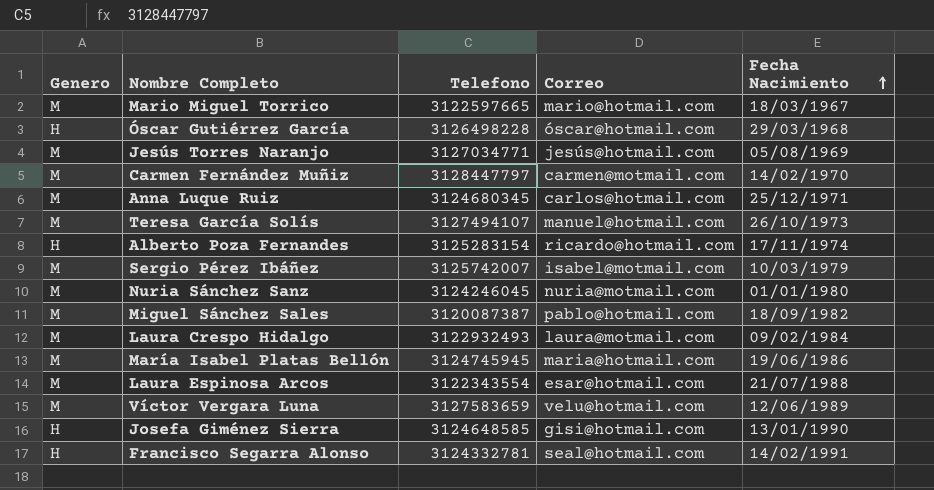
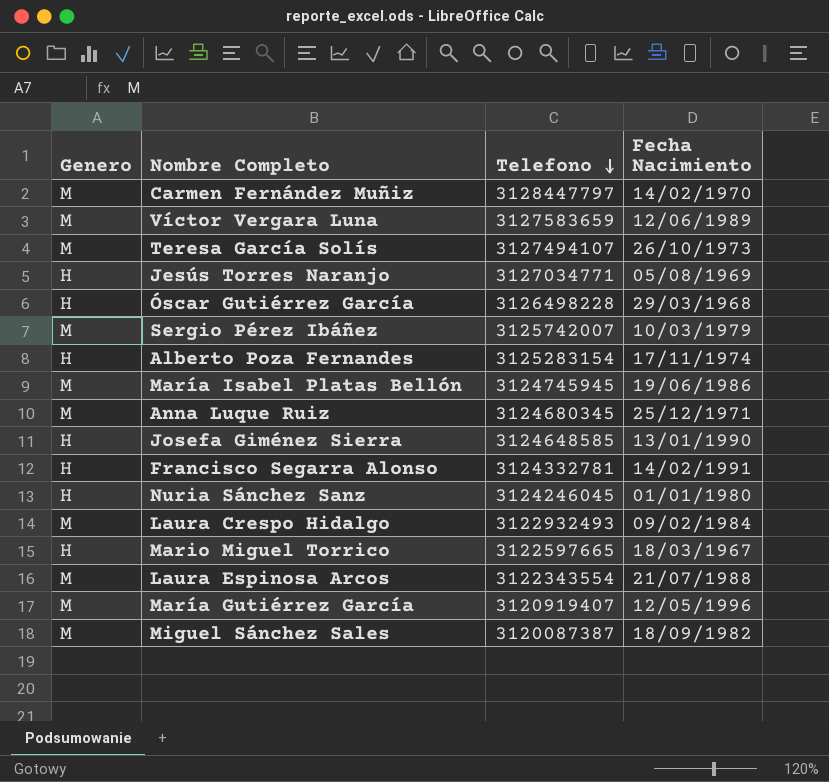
row order: Fecha Nacimiento ascending -> Telefono descending
column Correo | position: 4 -> none
Jesús Torres Naranjo | Genero: M -> H
Nuria Sánchez Sanz | Genero: M -> H
Mario Miguel Torrico | Genero: M -> H
row María Gutiérrez García: none -> M | 3120919407 | 12/05/1996

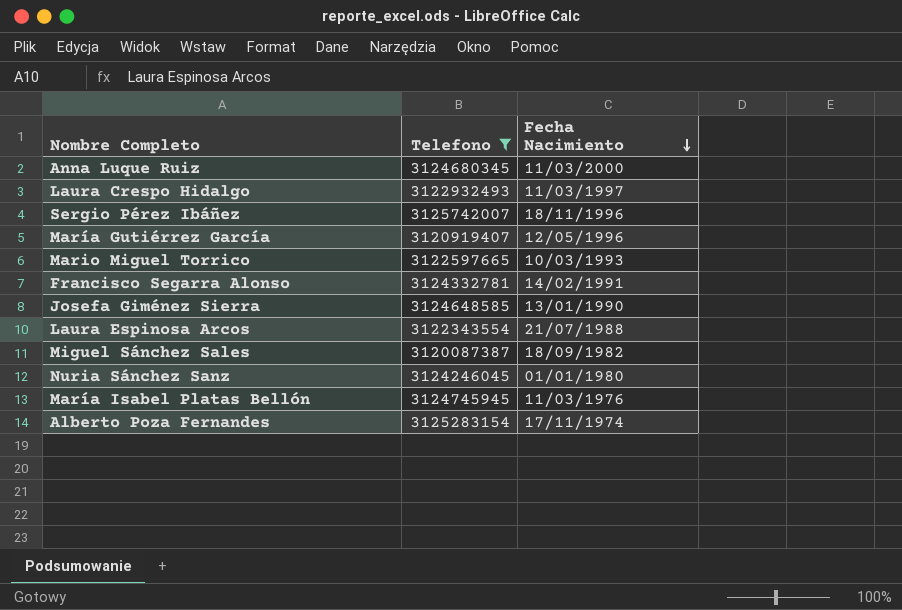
filter: none -> Telefono <= 3125742007
row order: Telefono descending -> Fecha Nacimiento descending
column Genero | position: 1 -> none
Anna Luque Ruiz | Fecha Nacimiento: 25/12/1971 -> 11/03/2000
Laura Crespo Hidalgo | Fecha Nacimiento: 09/02/1984 -> 11/03/1997
Sergio Pérez Ibáñez | Fecha Nacimiento: 10/03/1979 -> 18/11/1996
Mario Miguel Torrico | Fecha Nacimiento: 18/03/1967 -> 10/03/1993
María Isabel Platas Bellón | Fecha Nacimiento: 19/06/1986 -> 11/03/1976

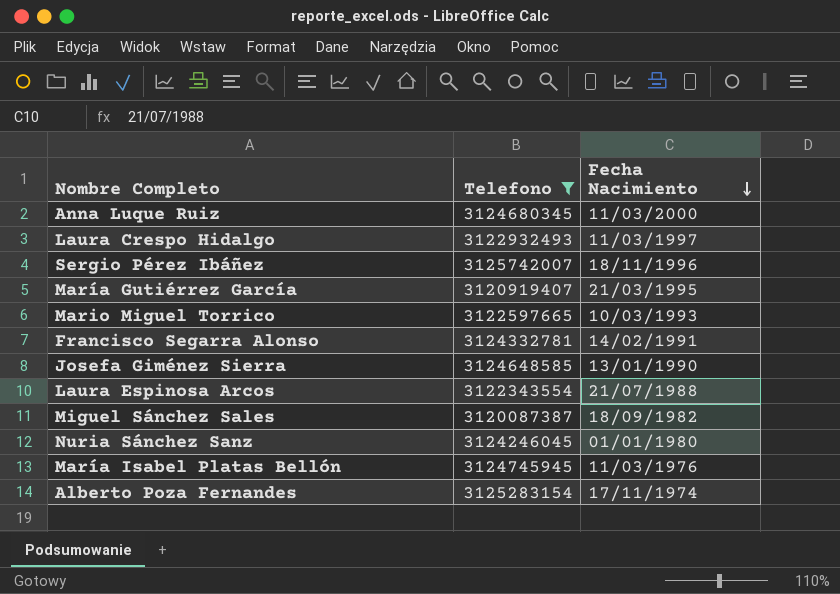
María Gutiérrez García | Fecha Nacimiento: 12/05/1996 -> 21/03/1995

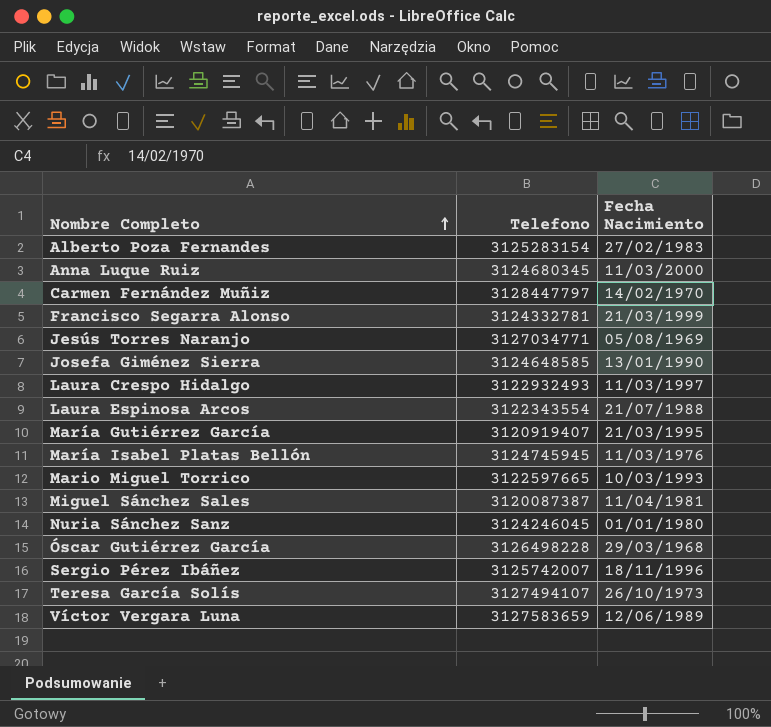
filter: Telefono <= 3125742007 -> none
row order: Fecha Nacimiento descending -> Nombre Completo ascending
Alberto Poza Fernandes | Fecha Nacimiento: 17/11/1974 -> 27/02/1983
Francisco Segarra Alonso | Fecha Nacimiento: 14/02/1991 -> 21/03/1999
Miguel Sánchez Sales | Fecha Nacimiento: 18/09/1982 -> 11/04/1981

